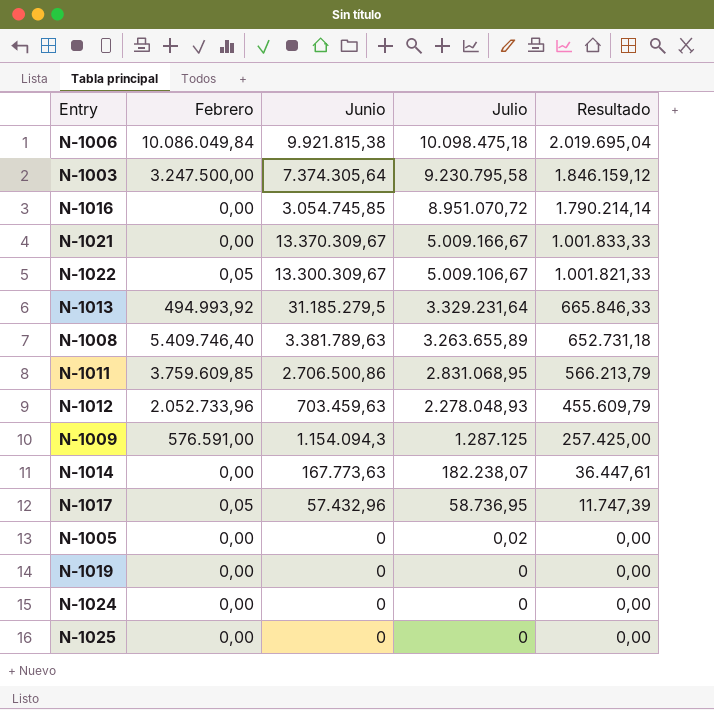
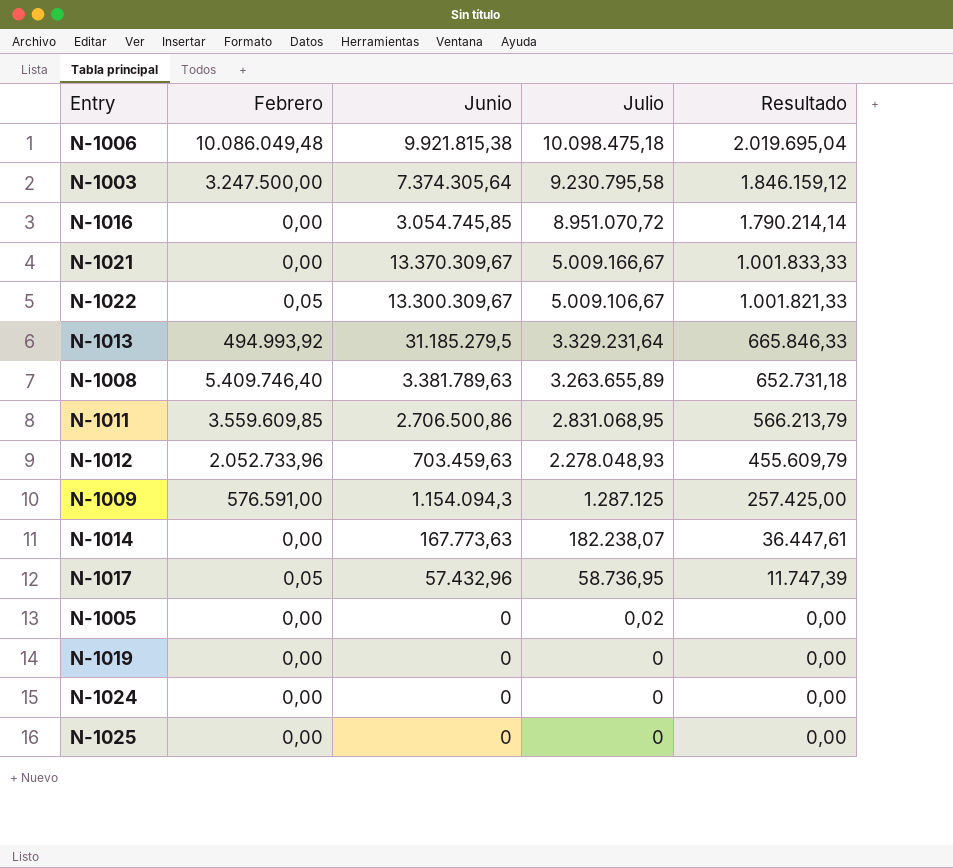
N-1006 | Febrero: 10.086.049,84 -> 10.086.049,48
N-1011 | Febrero: 3.759.609,85 -> 3.559.609,85

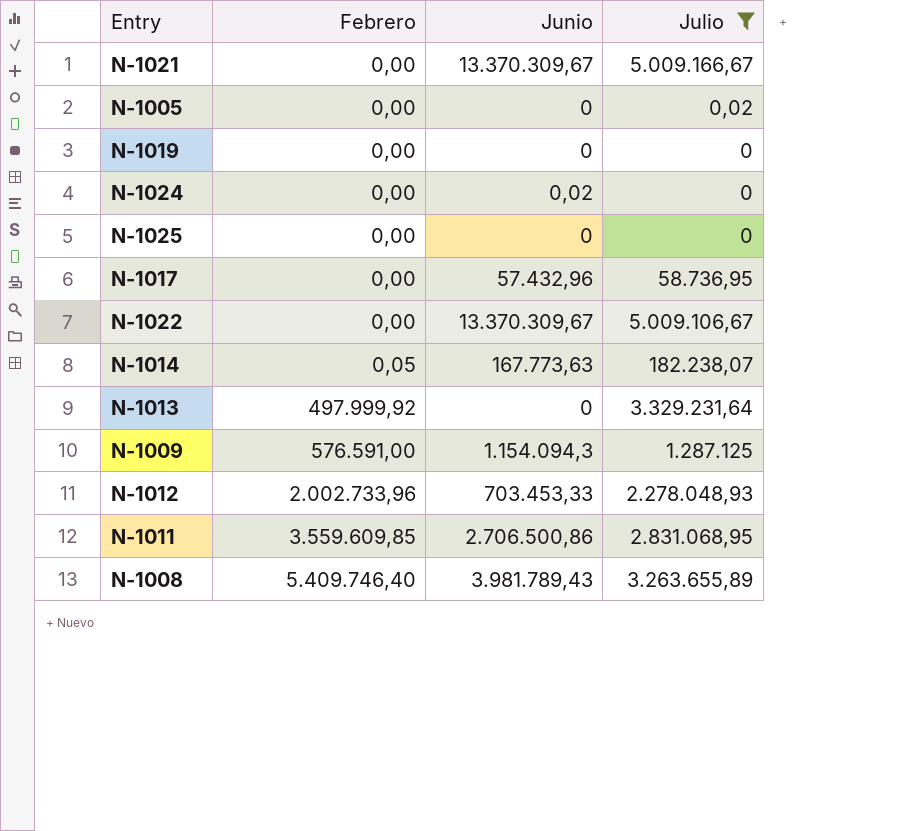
filter: none -> Julio <= 5.009.166,67
row order: Julio descending -> Febrero ascending
column Resultado | formula: [Julio] * 0,2 -> none
N-1024 | Junio: 0 -> 0,02
N-1017 | Febrero: 0,05 -> 0,00
N-1022 | Febrero: 0,05 -> 0,00
N-1022 | Junio: 13.300.309,67 -> 13.370.309,67
N-1014 | Febrero: 0,00 -> 0,05
N-1013 | Febrero: 494.993,92 -> 497.999,92
N-1013 | Junio: 31.185.279,5 -> 0
N-1012 | Febrero: 2.052.733,96 -> 2.002.733,96
N-1012 | Junio: 703.459,63 -> 703.453,33
N-1008 | Junio: 3.381.789,63 -> 3.981.789,43

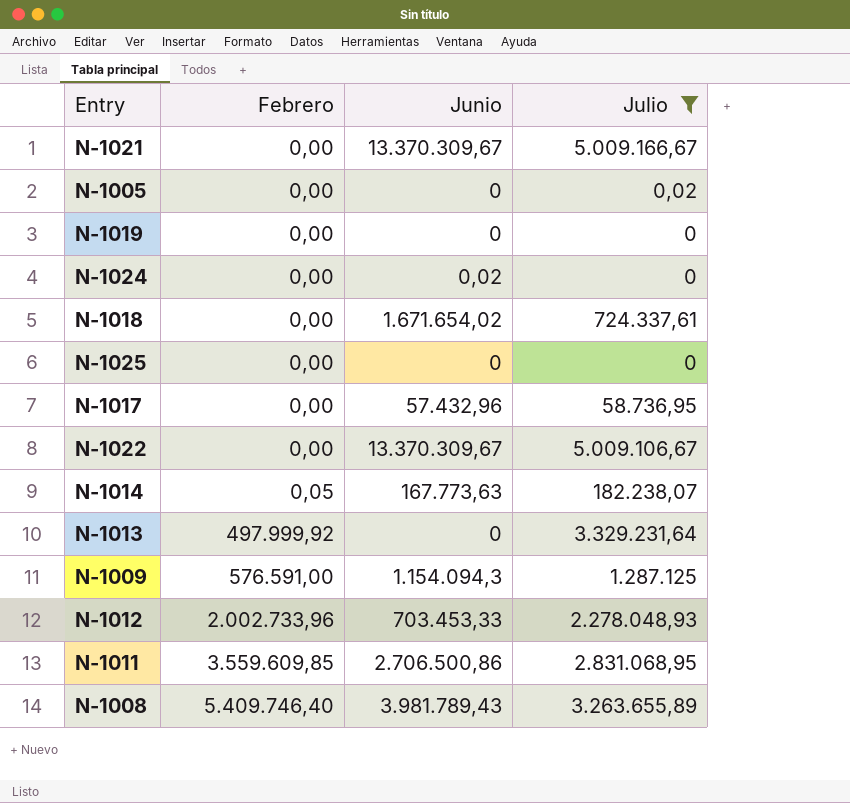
row N-1018: none -> 0,00 | 1.671.654,02 | 724.337,61

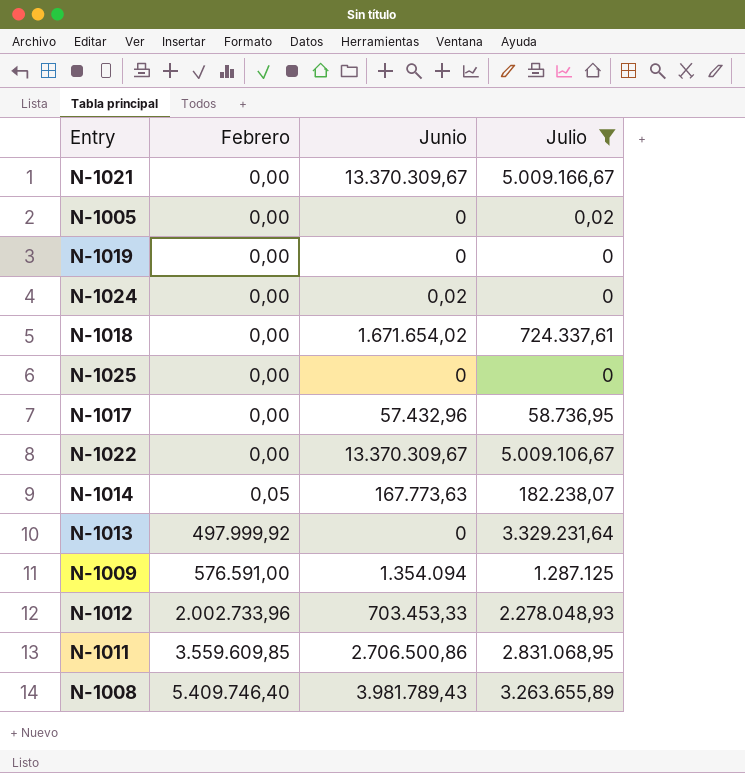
N-1009 | Junio: 1.154.094,3 -> 1.354.094

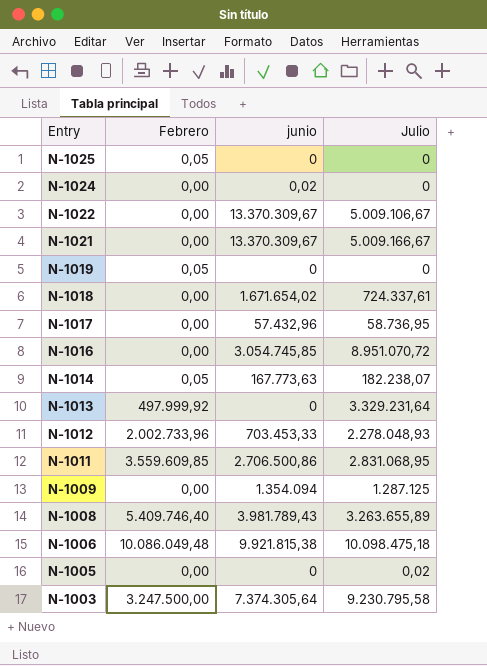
filter: Julio <= 5.009.166,67 -> none
row order: Febrero ascending -> Entry descending
column name: Junio -> junio
N-1025 | Febrero: 0,00 -> 0,05
N-1019 | Febrero: 0,00 -> 0,05
N-1009 | Febrero: 576.591,00 -> 0,00

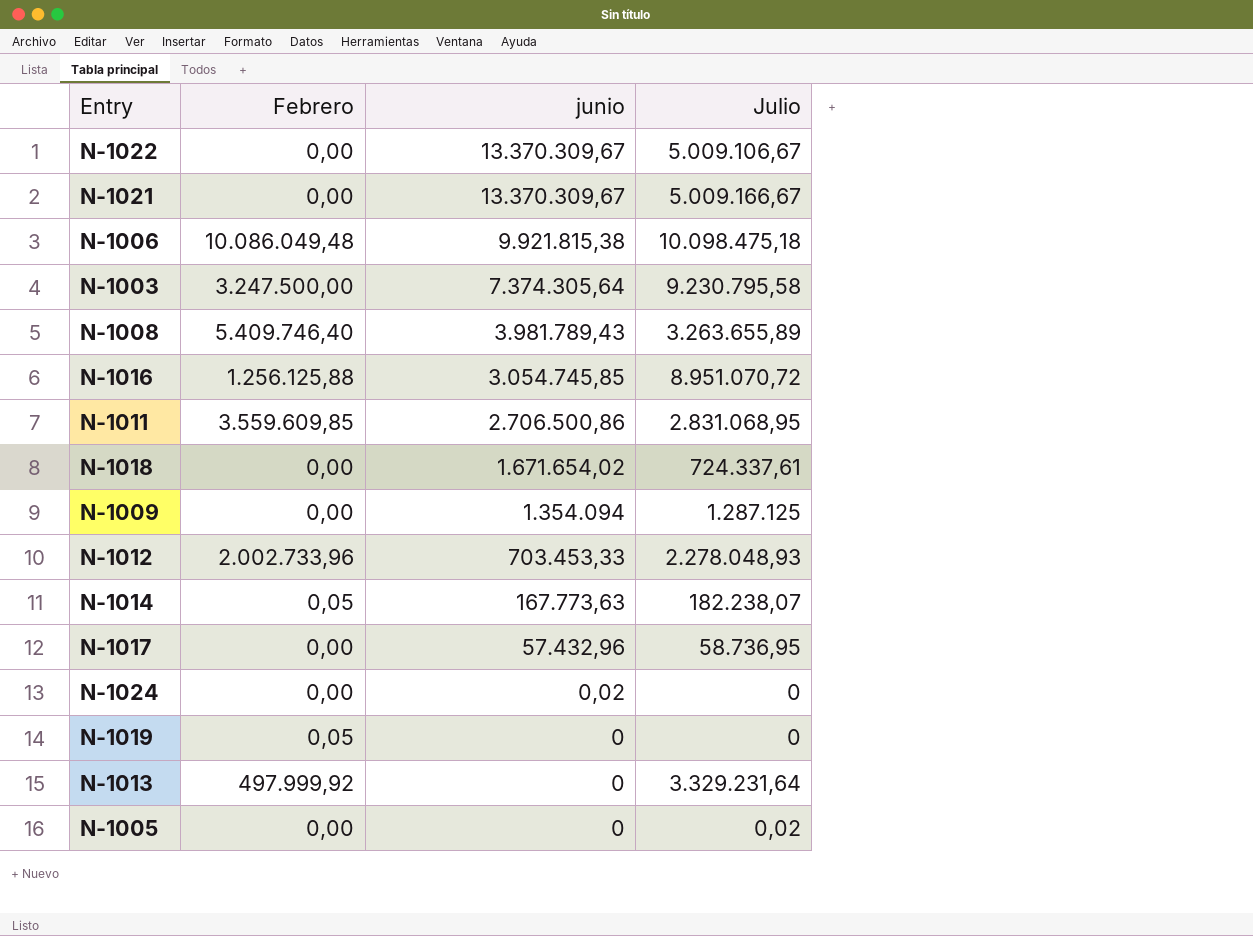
row order: Entry descending -> junio descending
row N-1025: 0,05 | 0 | 0 -> none
N-1016 | Febrero: 0,00 -> 1.256.125,88

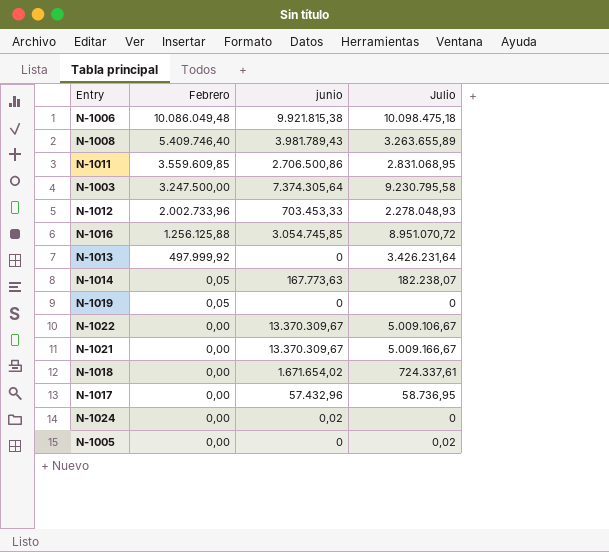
row order: junio descending -> Febrero descending
row N-1009: 0,00 | 1.354.094 | 1.287.125 -> none
N-1013 | Julio: 3.329.231,64 -> 3.426.231,64

